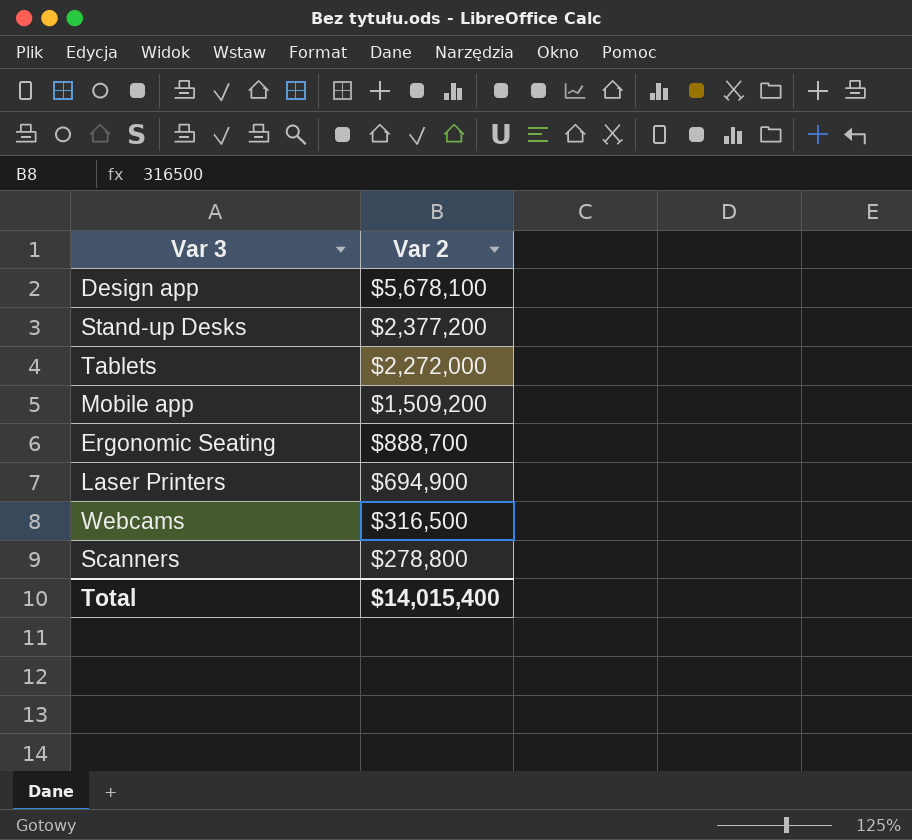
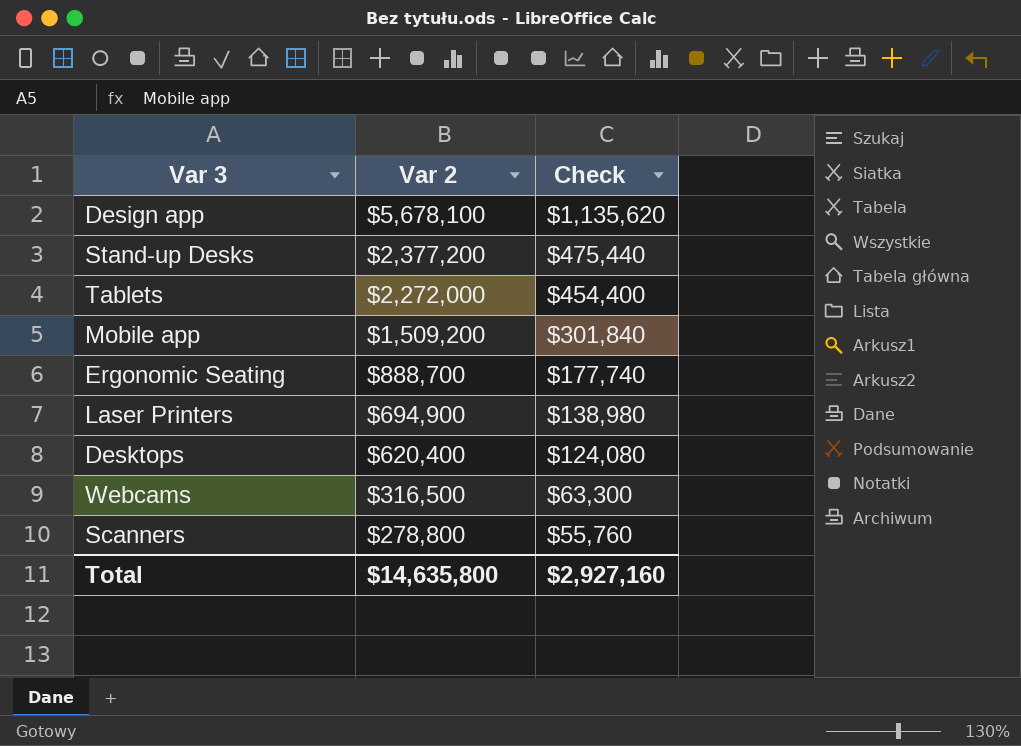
column Check | formula: none -> [Var 2] * 0.2
row Desktops: none -> $620,400 | $124,080
Total | Var 2: $14,015,400 -> $14,635,800

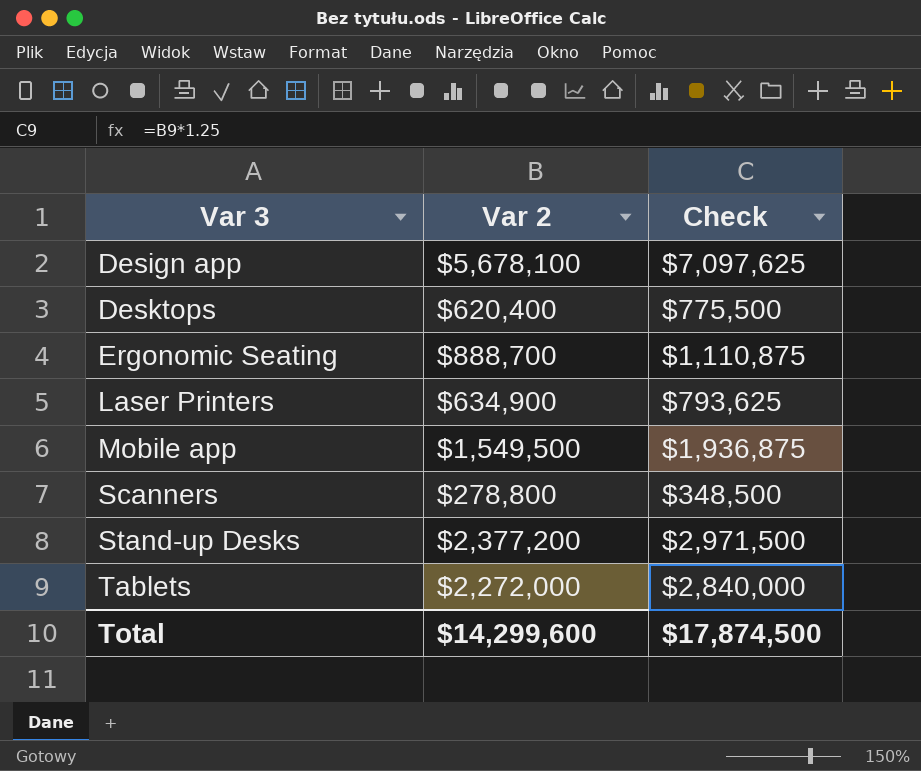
row order: Var 2 descending -> Var 3 ascending
column Check | formula: [Var 2] * 0.2 -> [Var 2] * 1.25
row Webcams: $316,500 | $63,300 -> none
Laser Printers | Var 2: $694,900 -> $634,900
Mobile app | Var 2: $1,509,200 -> $1,549,500
Total | Var 2: $14,635,800 -> $14,299,600
Total | Check: $2,927,160 -> $17,874,500

